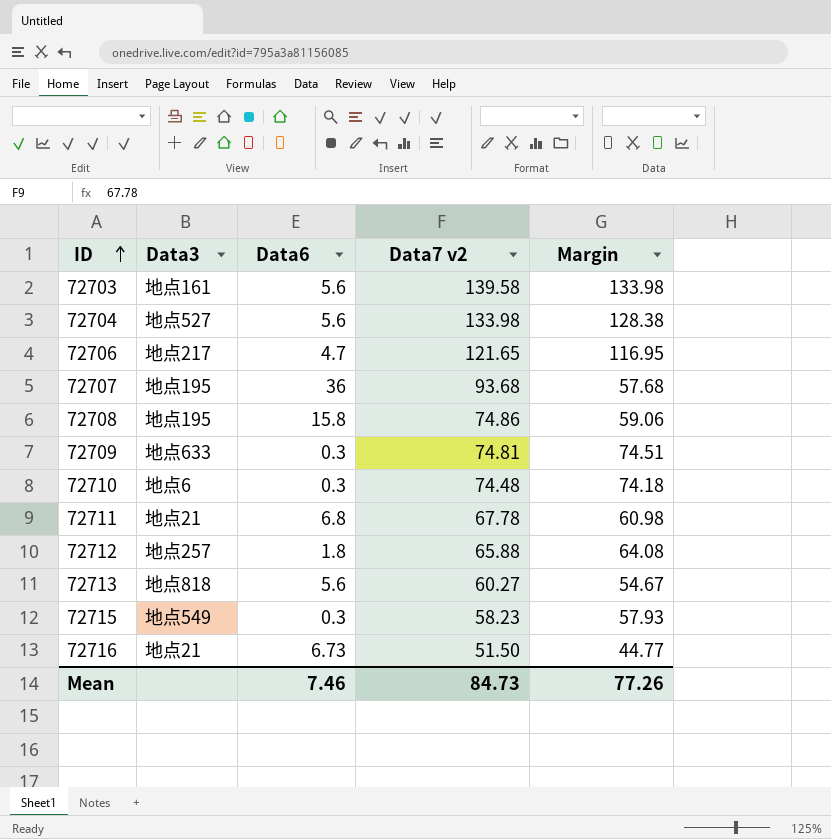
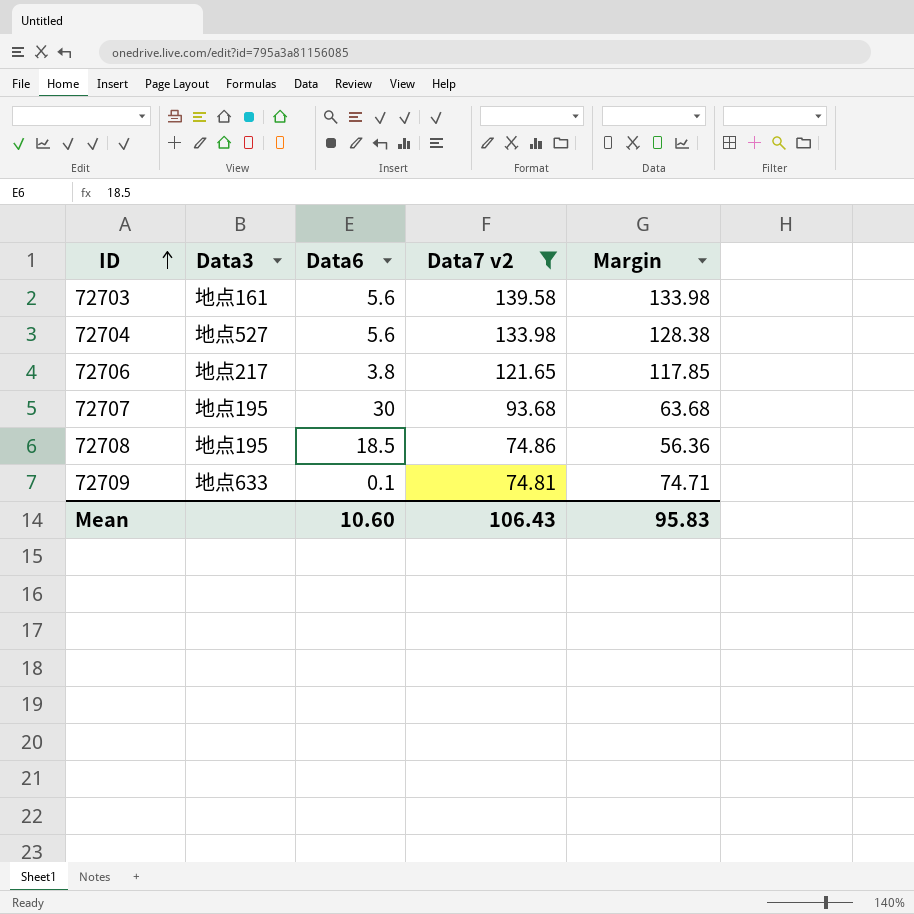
filter: none -> Data7 v2 >= 74.81
72706 | Data6: 4.7 -> 3.8
72706 | Margin: 116.95 -> 117.85
72707 | Data6: 36 -> 30
72707 | Margin: 57.68 -> 63.68
72708 | Data6: 15.8 -> 18.5
72708 | Margin: 59.06 -> 56.36
72709 | Data6: 0.3 -> 0.1
72709 | Margin: 74.51 -> 74.71
Mean | Data6: 7.46 -> 10.60
Mean | Data7 v2: 84.73 -> 106.43
Mean | Margin: 77.26 -> 95.83

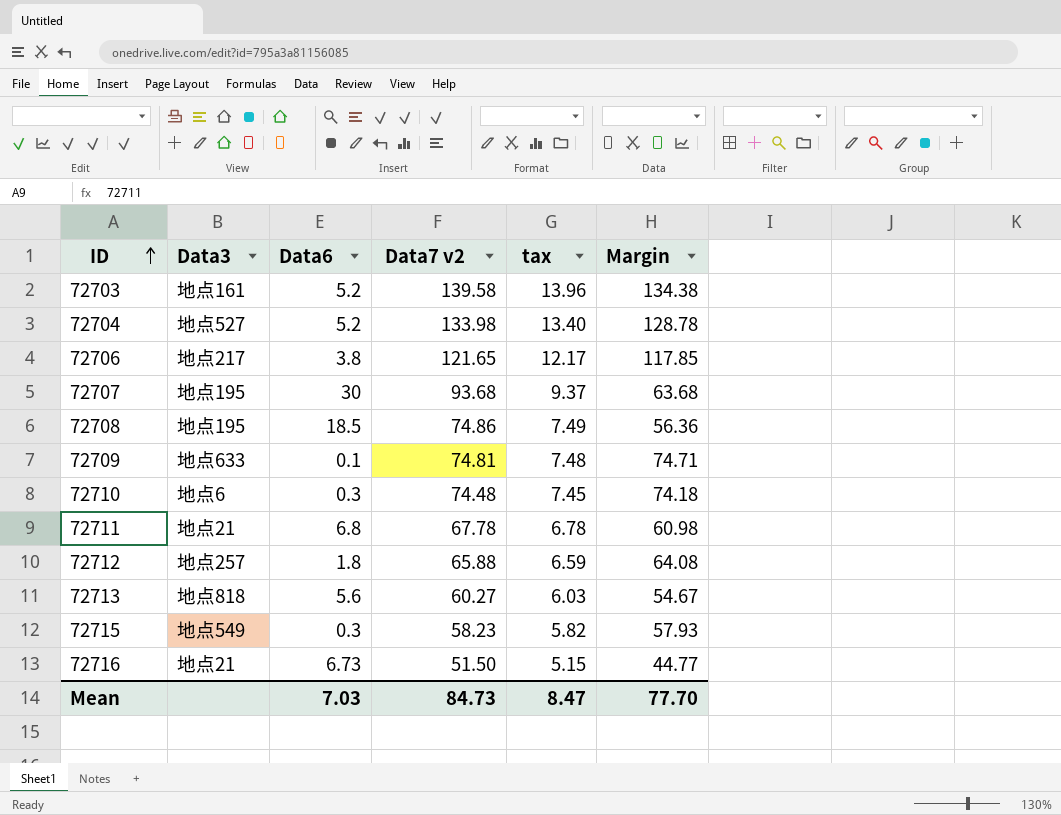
filter: Data7 v2 >= 74.81 -> none
column tax | formula: none -> [Data7 v2] * 0.1
72703 | Data6: 5.6 -> 5.2
72703 | Margin: 133.98 -> 134.38
72704 | Data6: 5.6 -> 5.2
72704 | Margin: 128.38 -> 128.78
Mean | Data6: 10.60 -> 7.03
Mean | Data7 v2: 106.43 -> 84.73
Mean | Margin: 95.83 -> 77.70

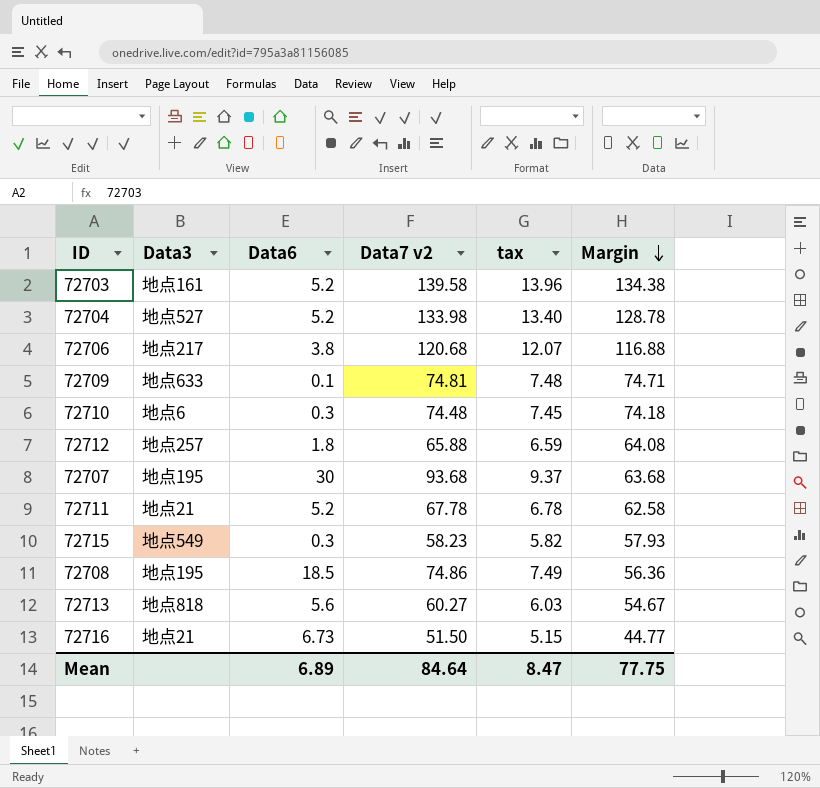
row order: ID ascending -> Margin descending
72706 | Data7 v2: 121.65 -> 120.68
72706 | tax: 12.17 -> 12.07
72706 | Margin: 117.85 -> 116.88
72711 | Data6: 6.8 -> 5.2
72711 | Margin: 60.98 -> 62.58
Mean | Data6: 7.03 -> 6.89
Mean | Data7 v2: 84.73 -> 84.64
Mean | Margin: 77.70 -> 77.75

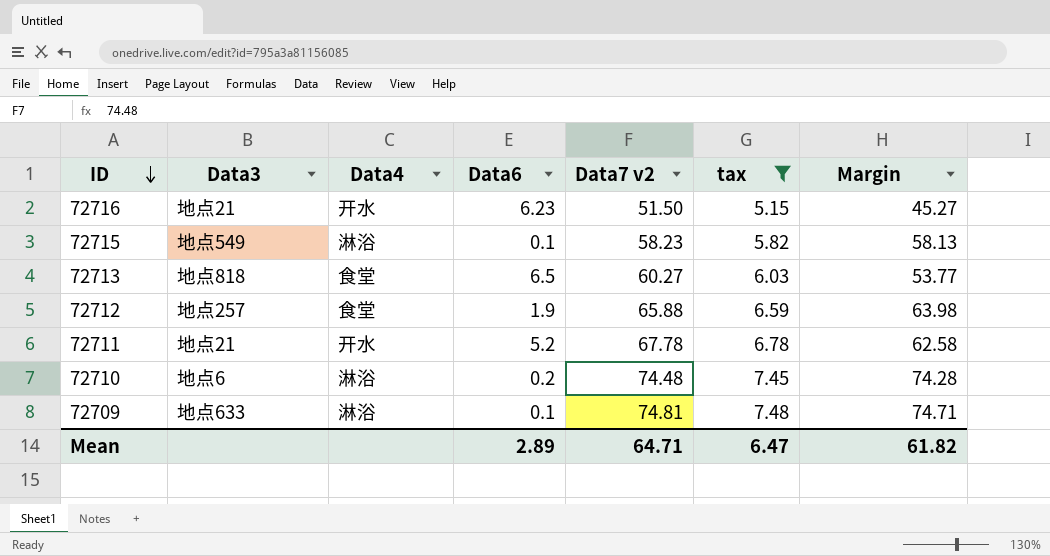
filter: none -> tax <= 7.48
row order: Margin descending -> ID descending
column Data4 | position: none -> 3
72716 | Data6: 6.73 -> 6.23
72716 | Margin: 44.77 -> 45.27
72715 | Data6: 0.3 -> 0.1
72715 | Margin: 57.93 -> 58.13
72713 | Data6: 5.6 -> 6.5
72713 | Margin: 54.67 -> 53.77
72712 | Data6: 1.8 -> 1.9
72712 | Margin: 64.08 -> 63.98
72710 | Data6: 0.3 -> 0.2
72710 | Margin: 74.18 -> 74.28
Mean | Data6: 6.89 -> 2.89
Mean | Data7 v2: 84.64 -> 64.71
Mean | tax: 8.47 -> 6.47
Mean | Margin: 77.75 -> 61.82

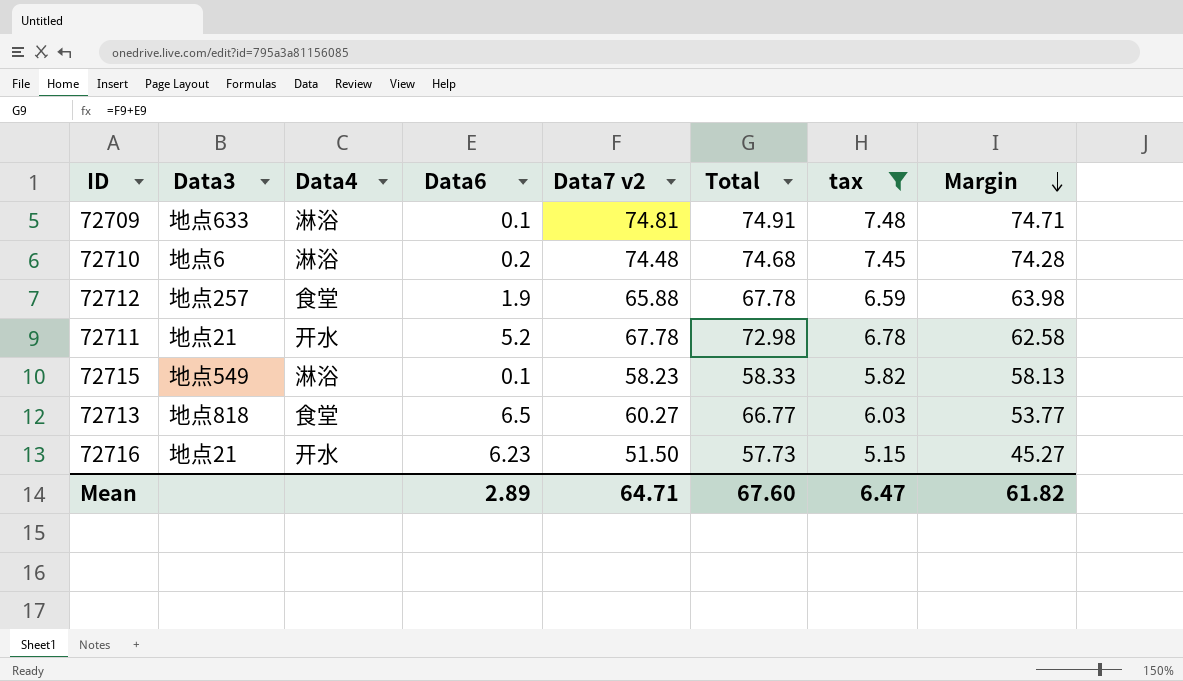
row order: ID descending -> Margin descending
column Total | formula: none -> [Data6] + [Data7 v2]

